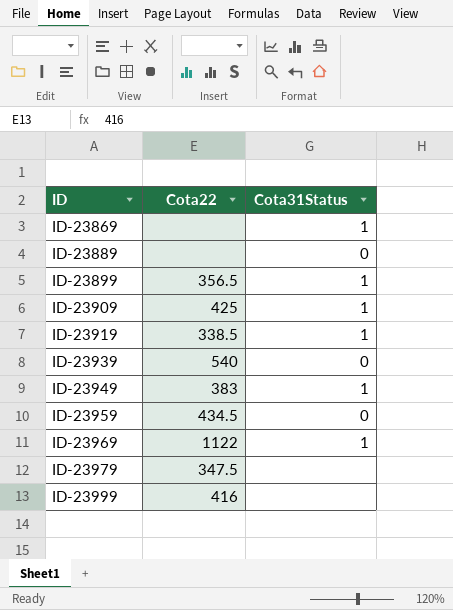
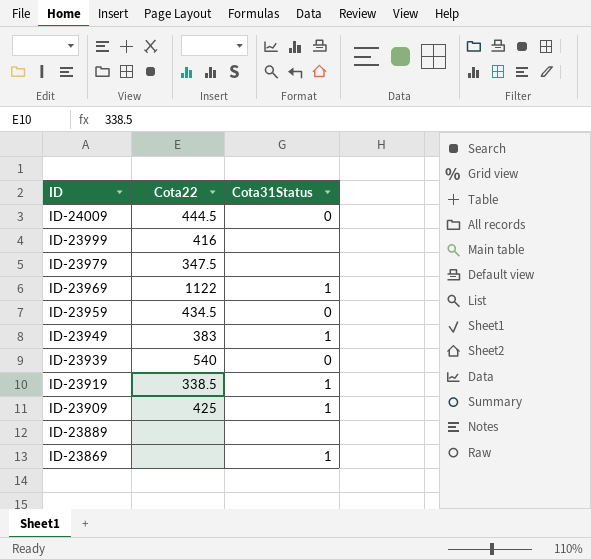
row order: ID ascending -> ID descending
row ID-23899: 356.5 | 1 -> none
row ID-24009: none -> 444.5 | 0
ID-23889 | Cota31Status: 0 -> none

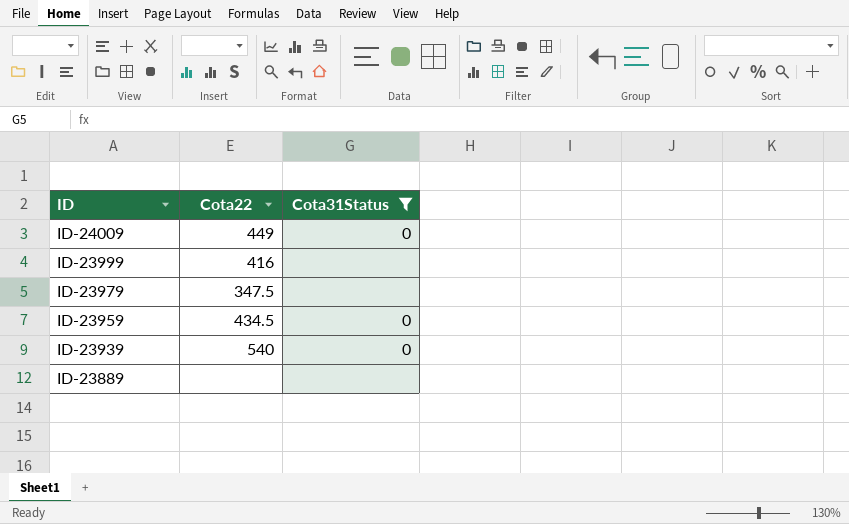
filter: none -> Cota31Status != 1
ID-24009 | Cota22: 444.5 -> 449

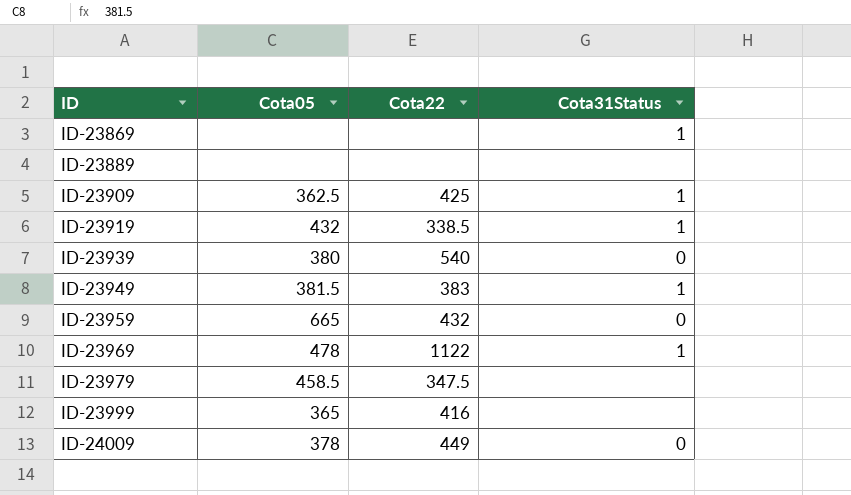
filter: Cota31Status != 1 -> none
row order: ID descending -> ID ascending
column Cota05 | position: none -> 2
ID-23959 | Cota22: 434.5 -> 432

